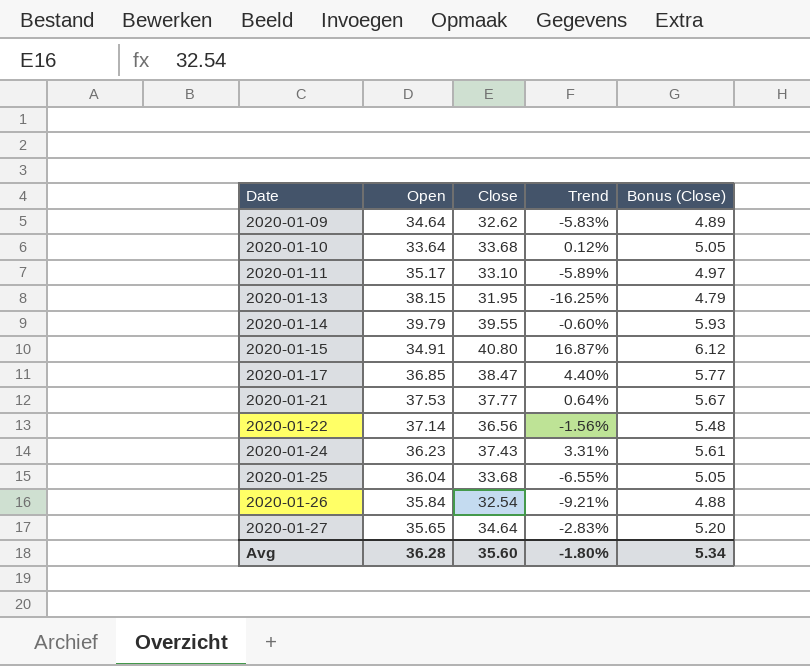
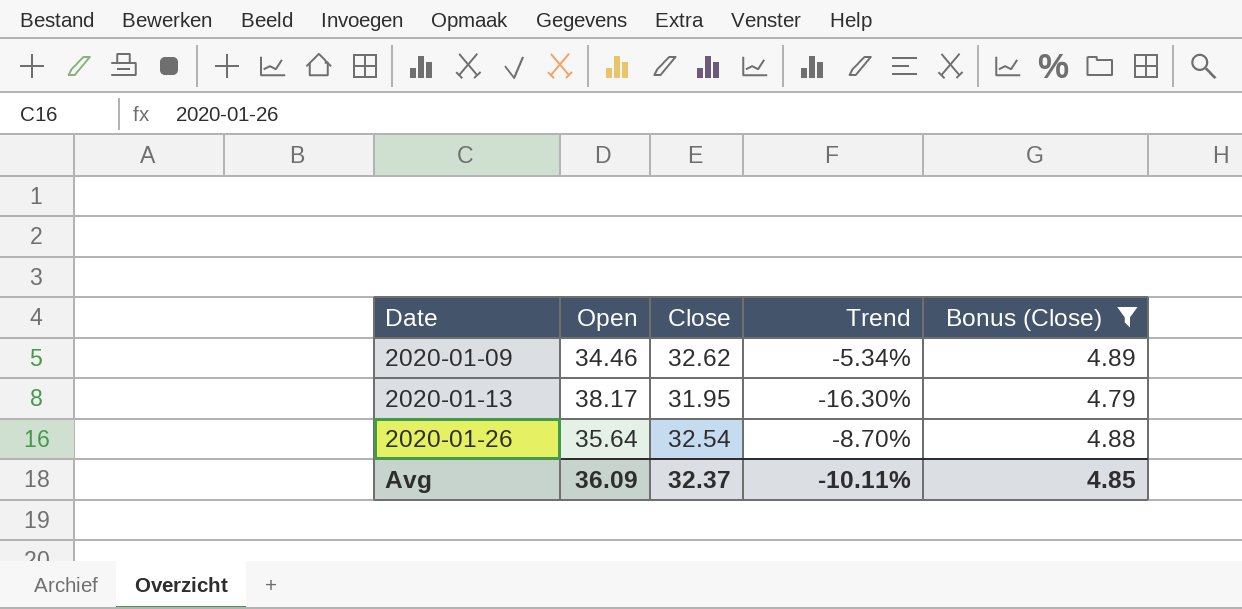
filter: none -> Bonus (Close) <= 4.89
2020-01-09 | Open: 34.64 -> 34.46
2020-01-09 | Trend: -5.83% -> -5.34%
2020-01-13 | Open: 38.15 -> 38.17
2020-01-13 | Trend: -16.25% -> -16.30%
2020-01-26 | Open: 35.84 -> 35.64
2020-01-26 | Trend: -9.21% -> -8.70%
Avg | Open: 36.28 -> 36.09
Avg | Close: 35.60 -> 32.37
Avg | Trend: -1.80% -> -10.11%
Avg | Bonus (Close): 5.34 -> 4.85

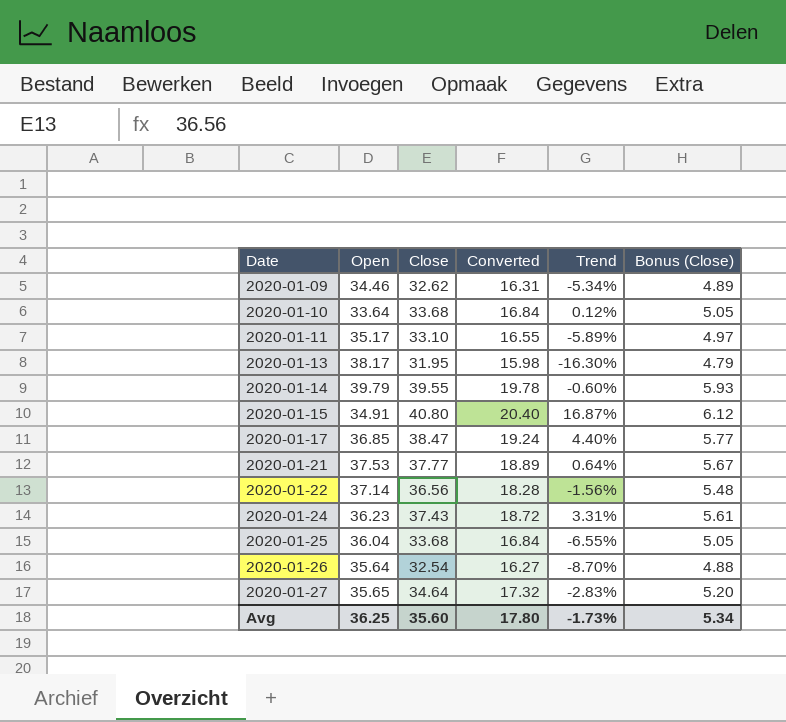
filter: Bonus (Close) <= 4.89 -> none
column Converted | formula: none -> [Close] * 0.5
Avg | Open: 36.09 -> 36.25
Avg | Close: 32.37 -> 35.60
Avg | Trend: -10.11% -> -1.73%
Avg | Bonus (Close): 4.85 -> 5.34

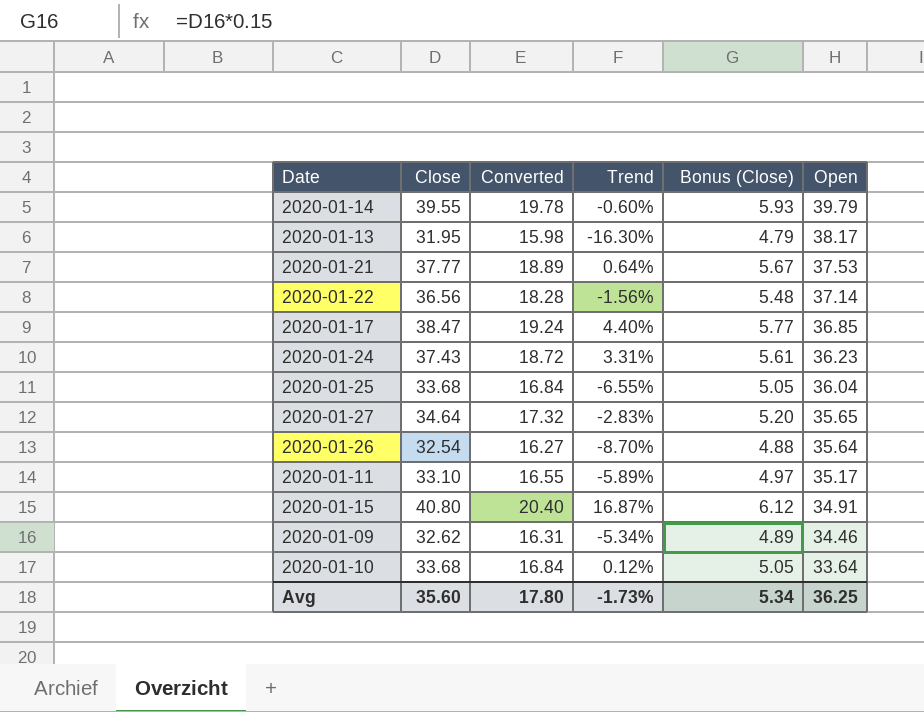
row order: Date ascending -> Open descending
column Open | position: 2 -> 6

